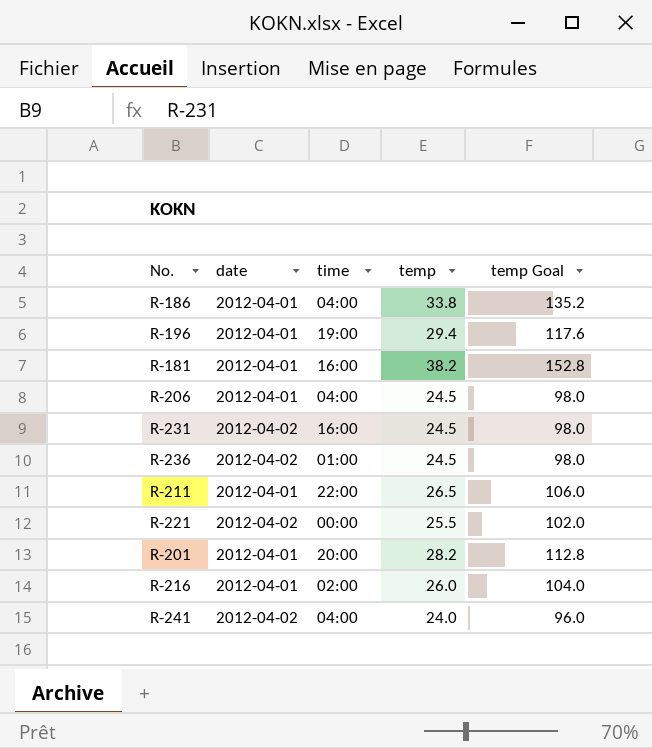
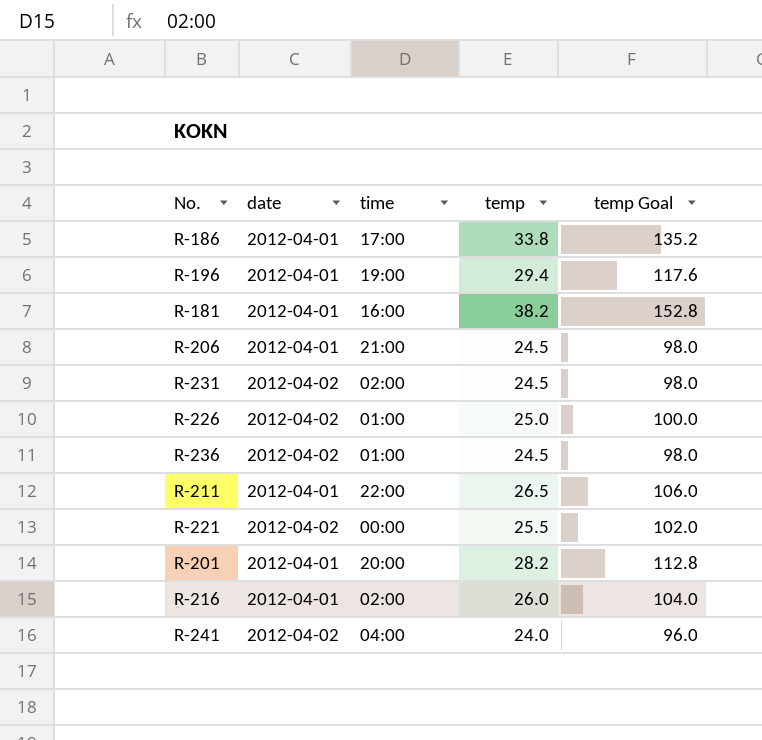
R-186 | time: 04:00 -> 17:00
R-206 | time: 04:00 -> 21:00
R-231 | time: 16:00 -> 02:00
row R-226: none -> 2012-04-02 | 01:00 | 25.0 | 100.0

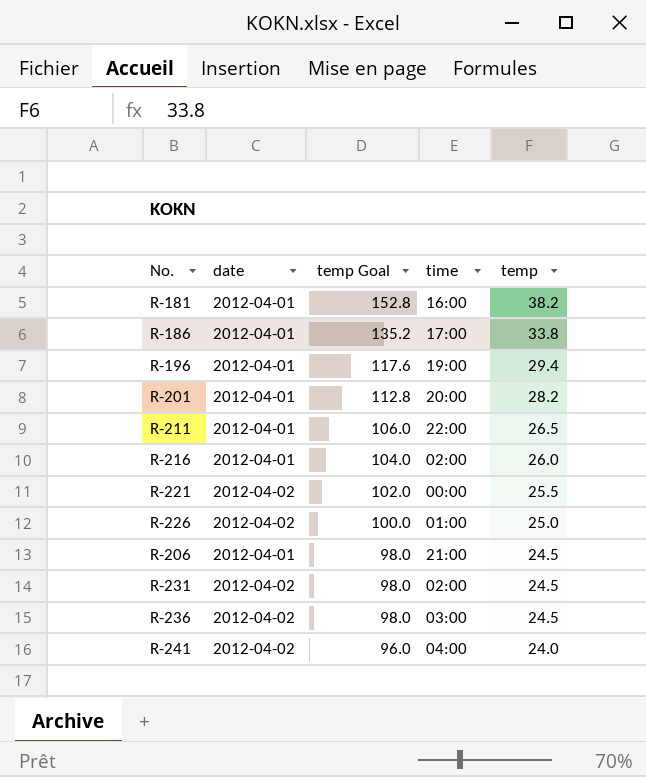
row order: none -> temp Goal descending
column temp Goal | position: 5 -> 3
R-236 | time: 01:00 -> 03:00

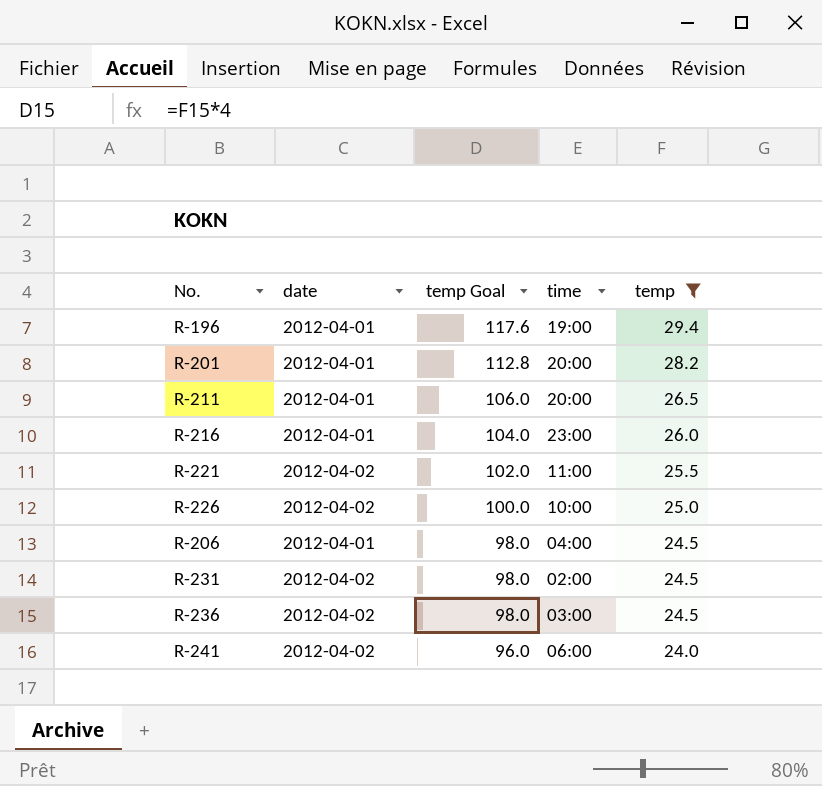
filter: none -> temp <= 29.4
R-211 | time: 22:00 -> 20:00
R-216 | time: 02:00 -> 23:00
R-221 | time: 00:00 -> 11:00
R-226 | time: 01:00 -> 10:00
R-206 | time: 21:00 -> 04:00
R-241 | time: 04:00 -> 06:00

